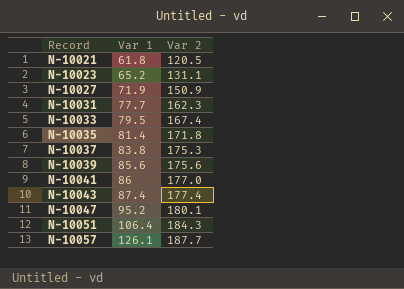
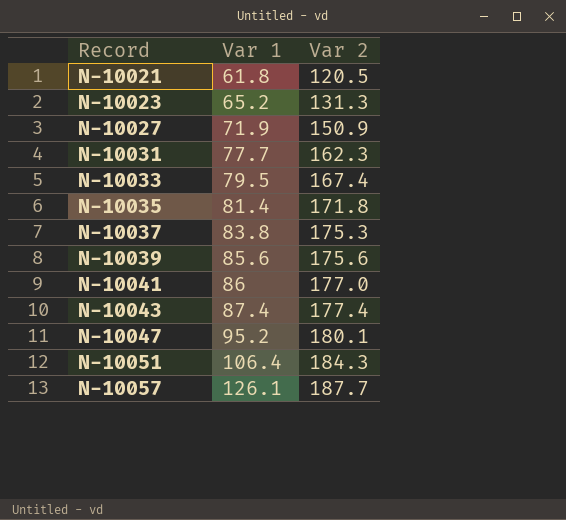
N-10023 | Var 2: 131.1 -> 131.3

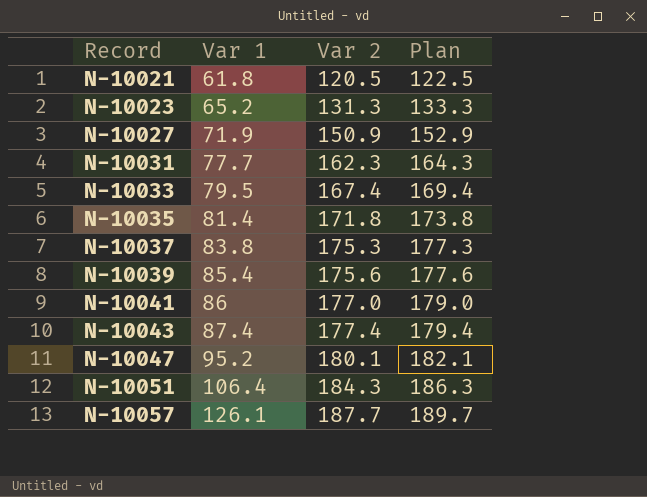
column Plan | formula: none -> [Var 2] + 2
N-10039 | Var 1: 85.6 -> 85.4

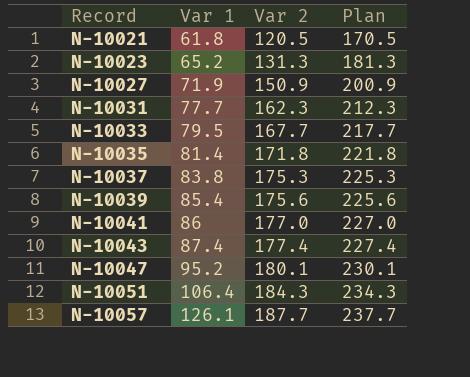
column Plan | formula: [Var 2] + 2 -> [Var 2] + 50
N-10033 | Var 2: 167.4 -> 167.7

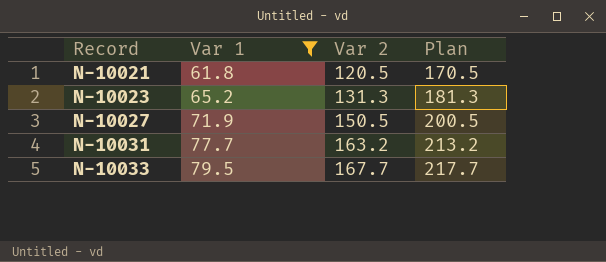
filter: none -> Var 1 <= 79.5
N-10027 | Var 2: 150.9 -> 150.5
N-10027 | Plan: 200.9 -> 200.5
N-10031 | Var 2: 162.3 -> 163.2
N-10031 | Plan: 212.3 -> 213.2

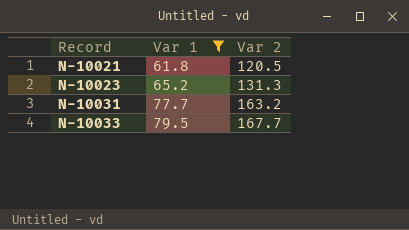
column Plan | formula: [Var 2] + 50 -> none
row N-10027: 71.9 | 150.5 | 200.5 -> none

